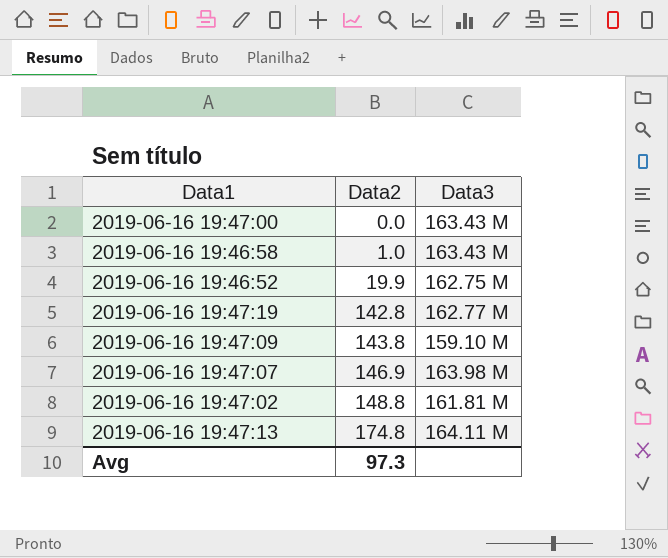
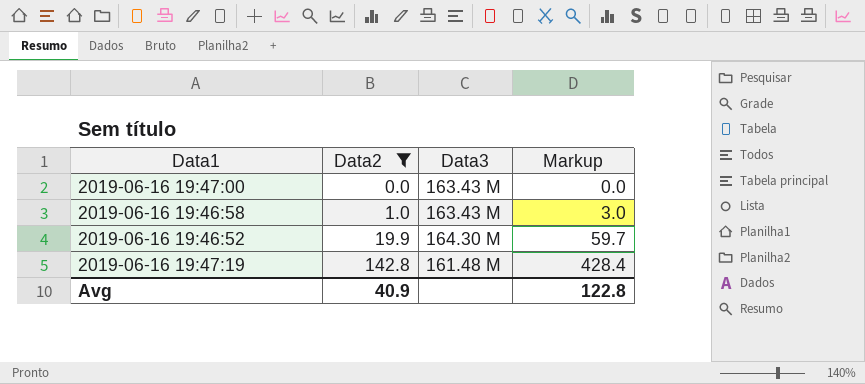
filter: none -> Data2 <= 142.8
column Markup | formula: none -> [Data2] * 3
2019-06-16 19:46:52 | Data3: 162.75 M -> 164.30 M
2019-06-16 19:47:19 | Data3: 162.77 M -> 161.48 M
Avg | Data2: 97.3 -> 40.9

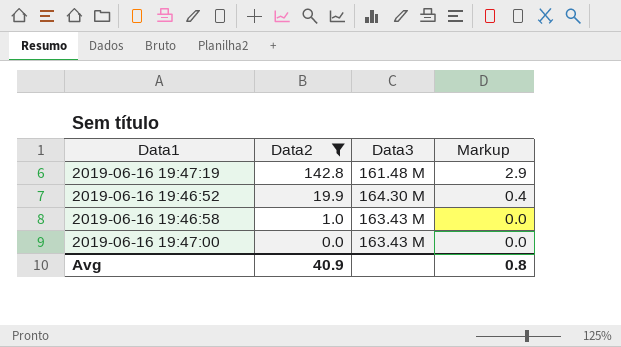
row order: Data2 ascending -> Data2 descending
column Markup | formula: [Data2] * 3 -> [Data2] * 0.02
Avg | Markup: 122.8 -> 0.8

